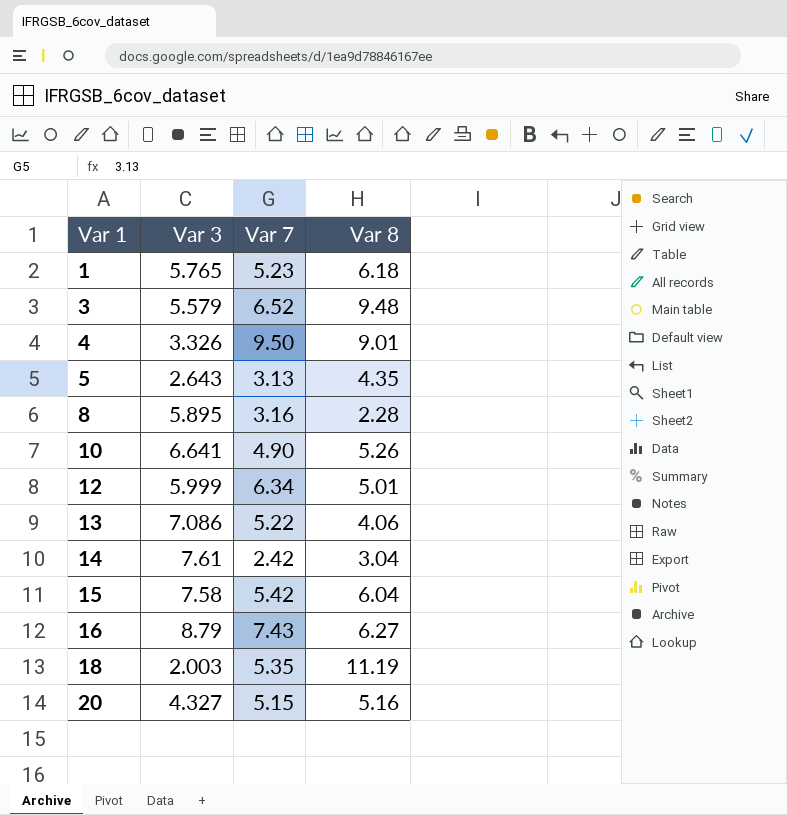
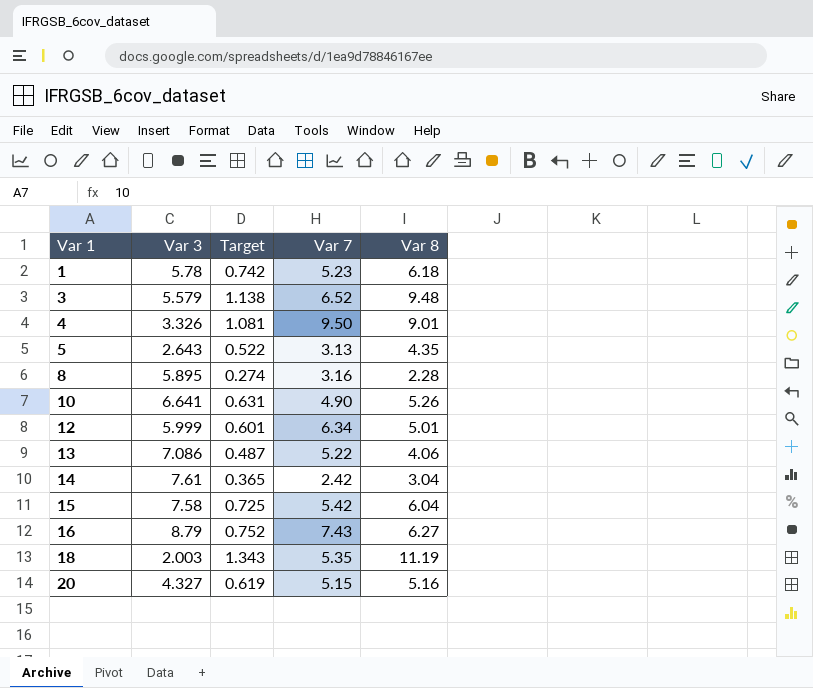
column Target | formula: none -> [Var 8] * 0.12
1 | Var 3: 5.765 -> 5.78

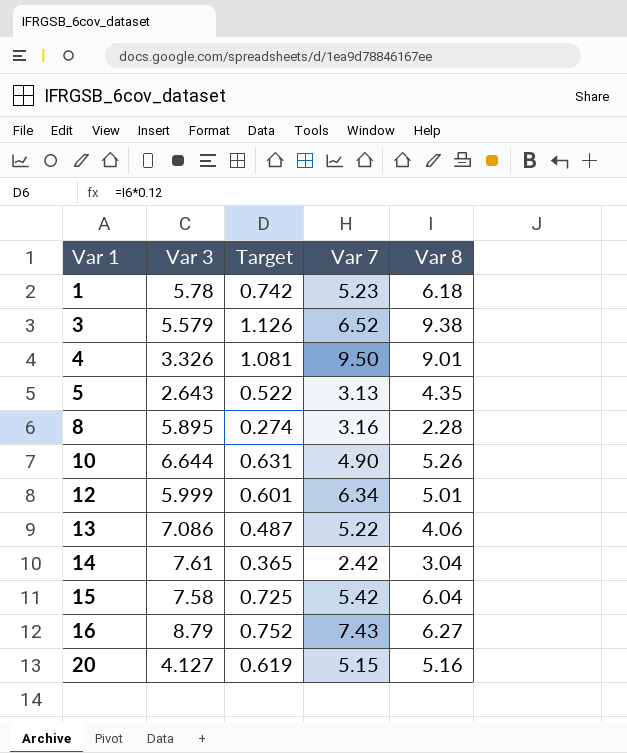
row 18: 2.003 | 1.343 | 5.35 | 11.19 -> none
3 | Target: 1.138 -> 1.126
3 | Var 8: 9.48 -> 9.38
10 | Var 3: 6.641 -> 6.644
20 | Var 3: 4.327 -> 4.127

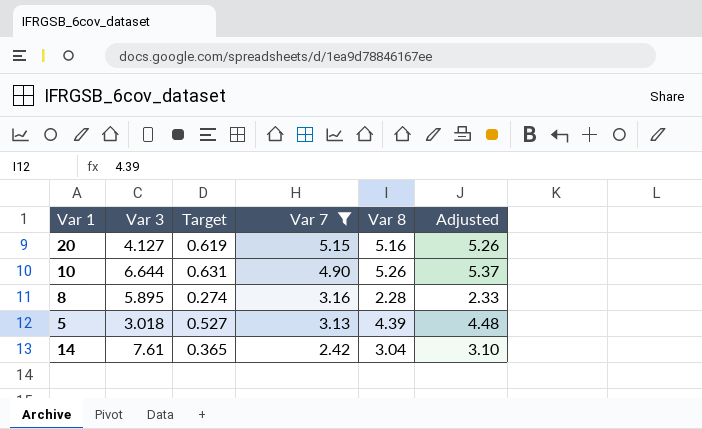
filter: none -> Var 7 <= 5.15
row order: Var 1 ascending -> Var 7 descending
column Adjusted | formula: none -> [Var 8] * 1.02
5 | Var 3: 2.643 -> 3.018
5 | Target: 0.522 -> 0.527
5 | Var 8: 4.35 -> 4.39

